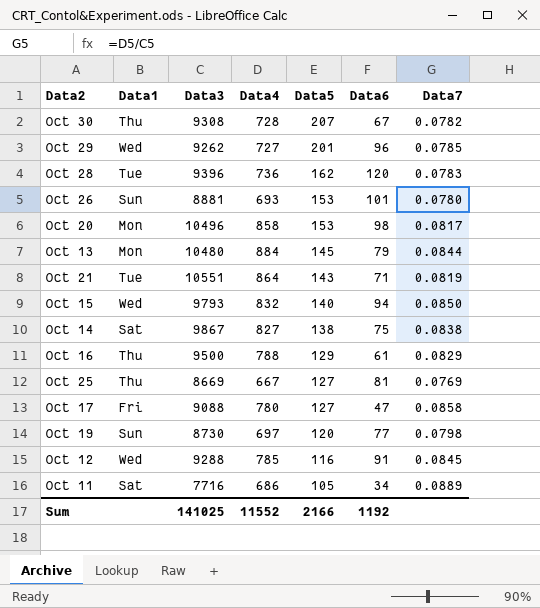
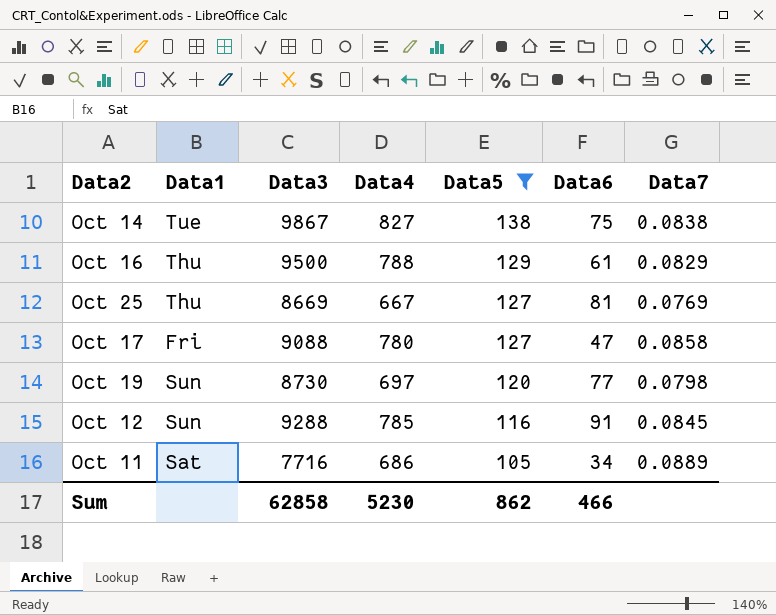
filter: none -> Data5 <= 138
Oct 14 | Data1: Sat -> Tue
Oct 12 | Data1: Wed -> Sun
Sum | Data3: 141025 -> 62858
Sum | Data4: 11552 -> 5230
Sum | Data5: 2166 -> 862
Sum | Data6: 1192 -> 466

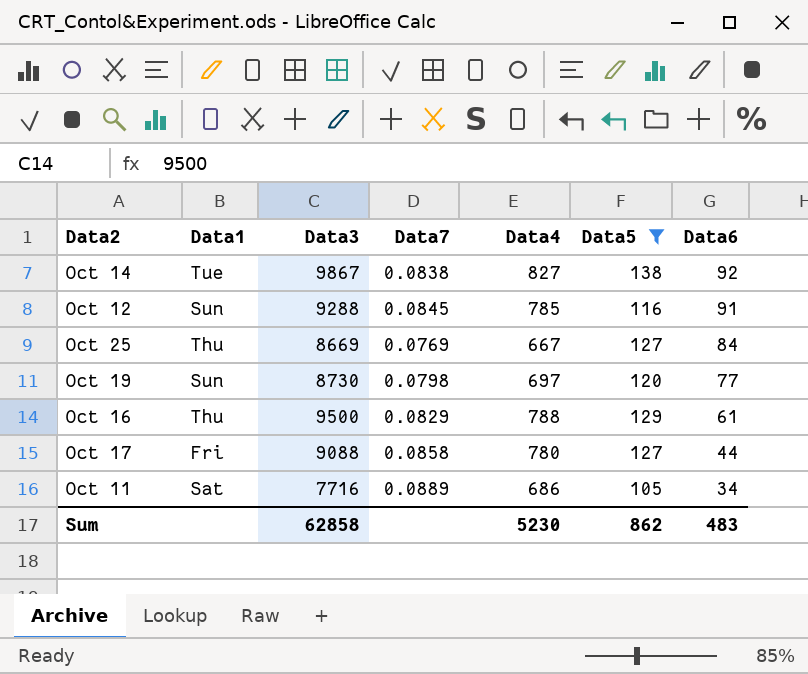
row order: Data5 descending -> Data6 descending
column Data7 | position: 7 -> 4
Oct 14 | Data6: 75 -> 92
Oct 25 | Data6: 81 -> 84
Oct 17 | Data6: 47 -> 44
Sum | Data6: 466 -> 483

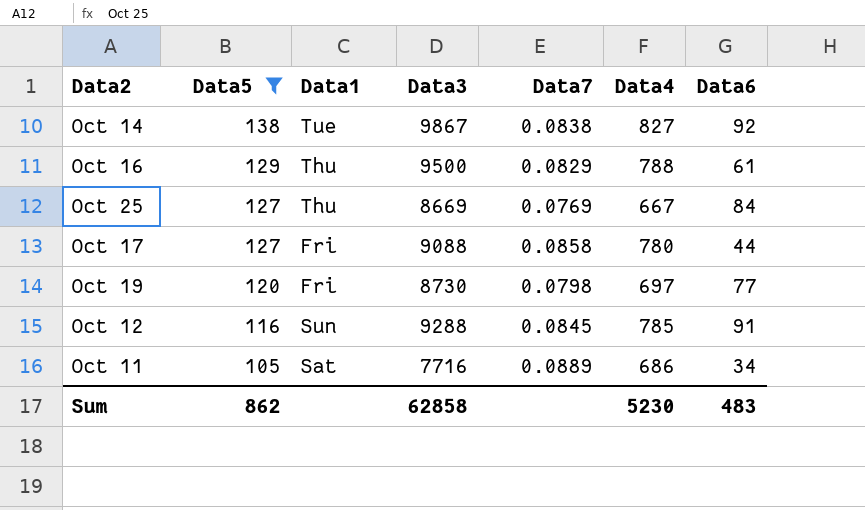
row order: Data6 descending -> Data5 descending
column Data5 | position: 6 -> 2
Oct 19 | Data1: Sun -> Fri

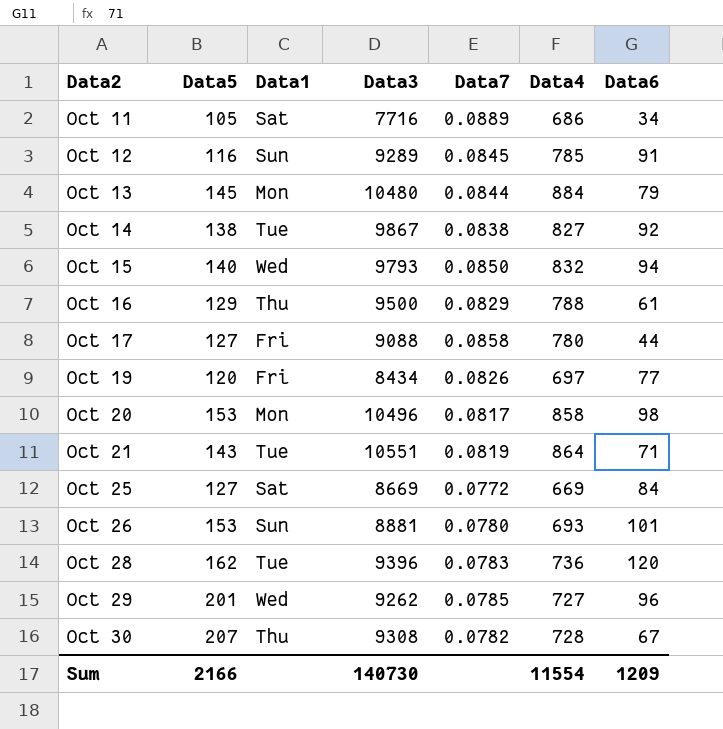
filter: Data5 <= 138 -> none
row order: Data5 descending -> Data2 ascending
Oct 12 | Data3: 9288 -> 9289
Oct 19 | Data3: 8730 -> 8434
Oct 19 | Data7: 0.0798 -> 0.0826
Oct 25 | Data1: Thu -> Sat
Oct 25 | Data7: 0.0769 -> 0.0772
Oct 25 | Data4: 667 -> 669
Sum | Data5: 862 -> 2166
Sum | Data3: 62858 -> 140730
Sum | Data4: 5230 -> 11554
Sum | Data6: 483 -> 1209

